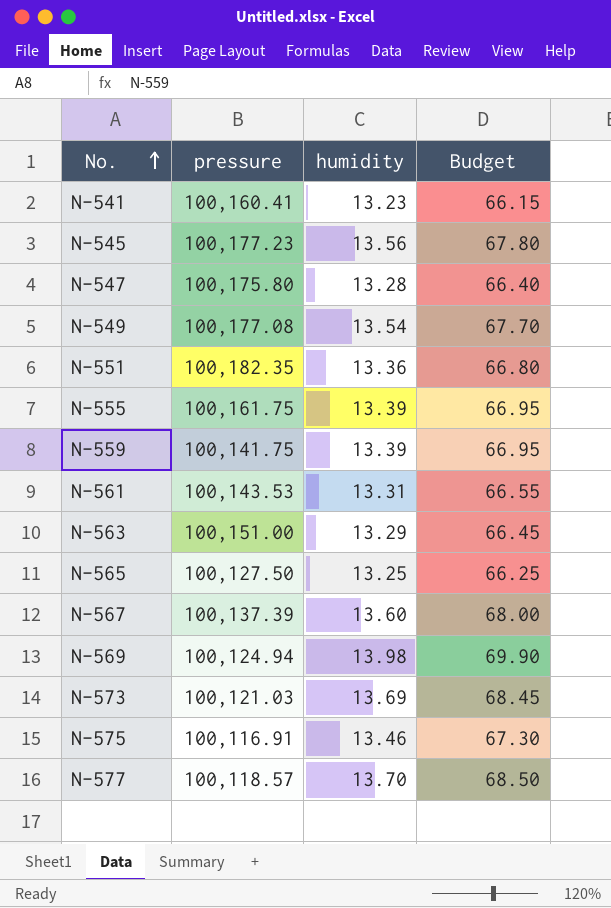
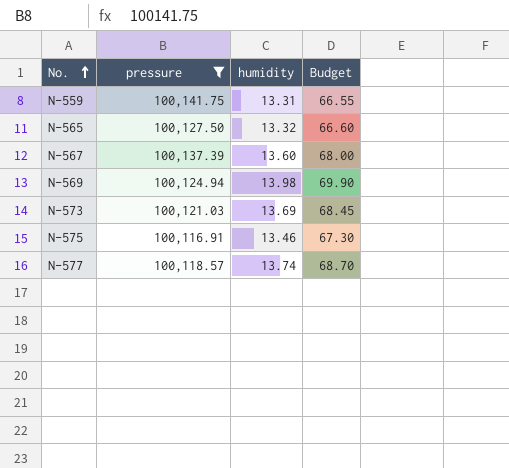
filter: none -> pressure <= 100,141.75
N-559 | humidity: 13.39 -> 13.31
N-559 | Budget: 66.95 -> 66.55
N-565 | humidity: 13.25 -> 13.32
N-565 | Budget: 66.25 -> 66.60
N-577 | humidity: 13.70 -> 13.74
N-577 | Budget: 68.50 -> 68.70

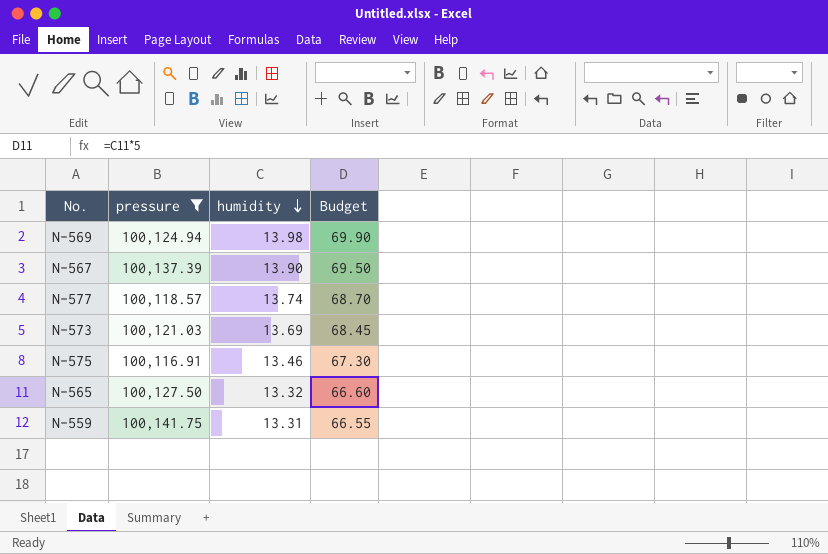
row order: No. ascending -> humidity descending
N-567 | humidity: 13.60 -> 13.90
N-567 | Budget: 68.00 -> 69.50

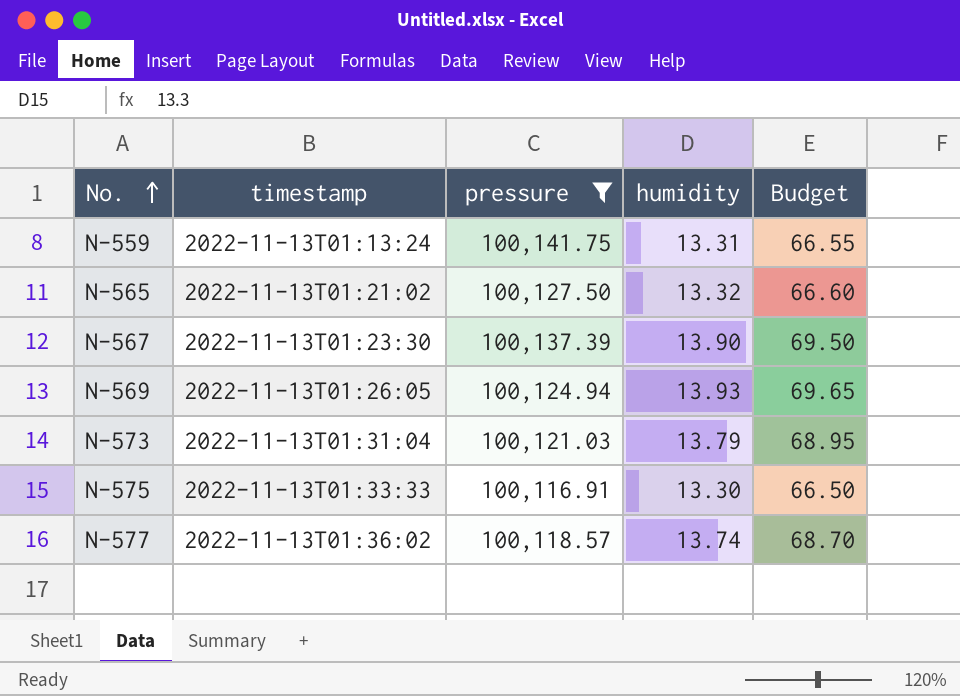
row order: humidity descending -> No. ascending
column timestamp | position: none -> 2
N-569 | humidity: 13.98 -> 13.93
N-569 | Budget: 69.90 -> 69.65
N-573 | humidity: 13.69 -> 13.79
N-573 | Budget: 68.45 -> 68.95
N-575 | humidity: 13.46 -> 13.30
N-575 | Budget: 67.30 -> 66.50

